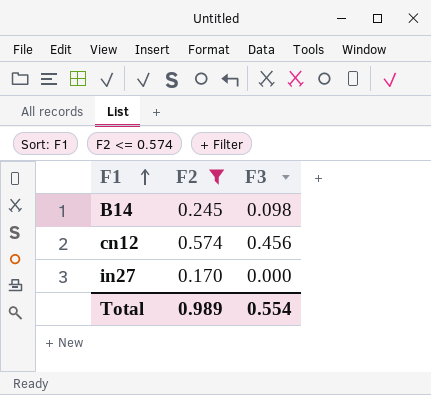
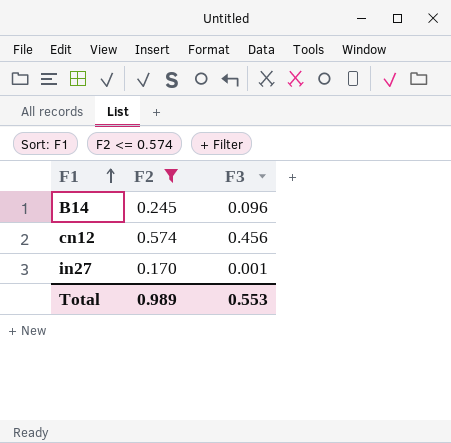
B14 | F3: 0.098 -> 0.096
in27 | F3: 0.000 -> 0.001
Total | F3: 0.554 -> 0.553

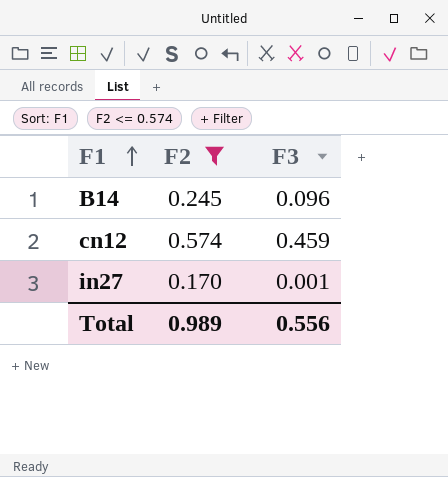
cn12 | F3: 0.456 -> 0.459
Total | F3: 0.553 -> 0.556

